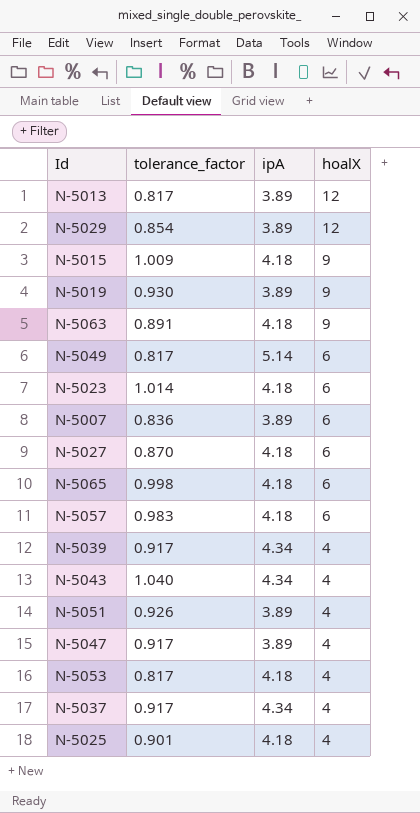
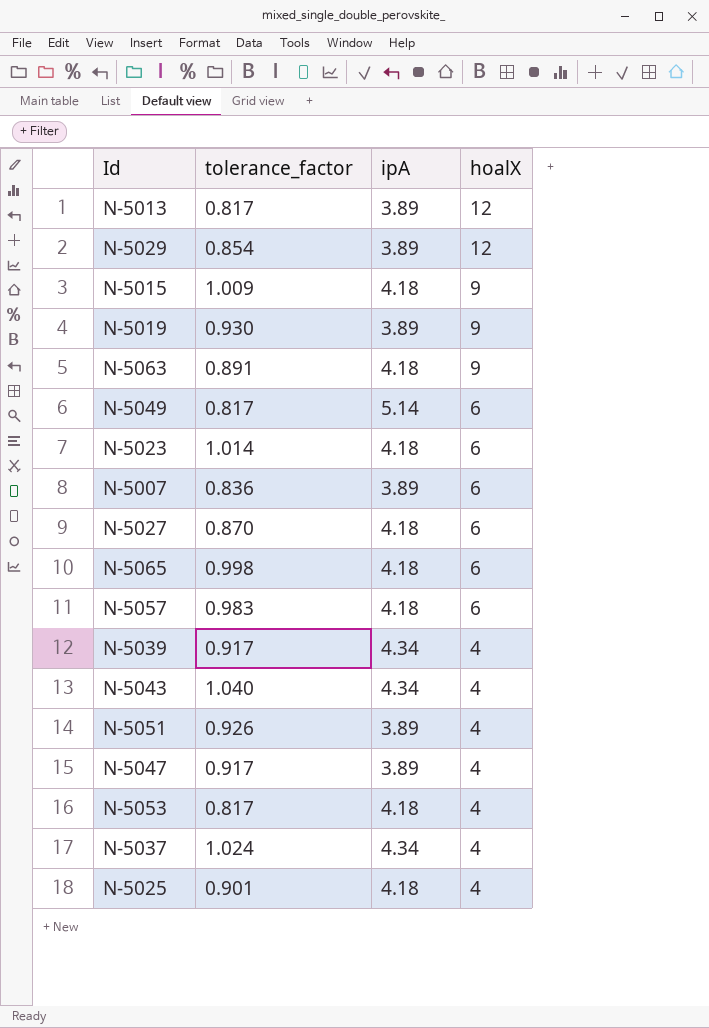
N-5037 | tolerance_factor: 0.917 -> 1.024

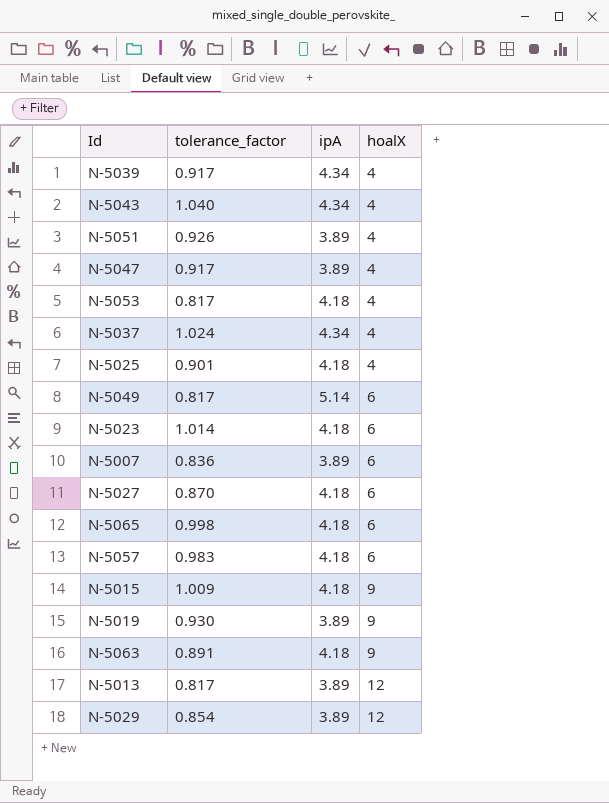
row order: hoalX descending -> hoalX ascending

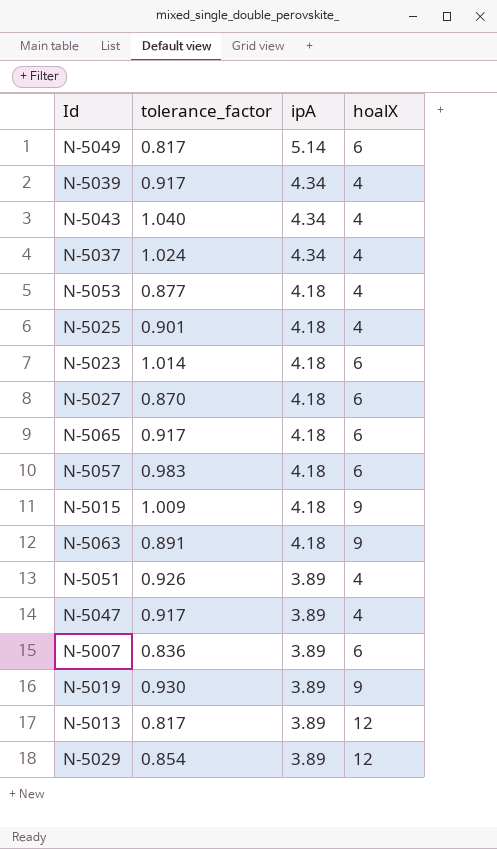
row order: hoalX ascending -> ipA descending
N-5053 | tolerance_factor: 0.817 -> 0.877
N-5065 | tolerance_factor: 0.998 -> 0.917

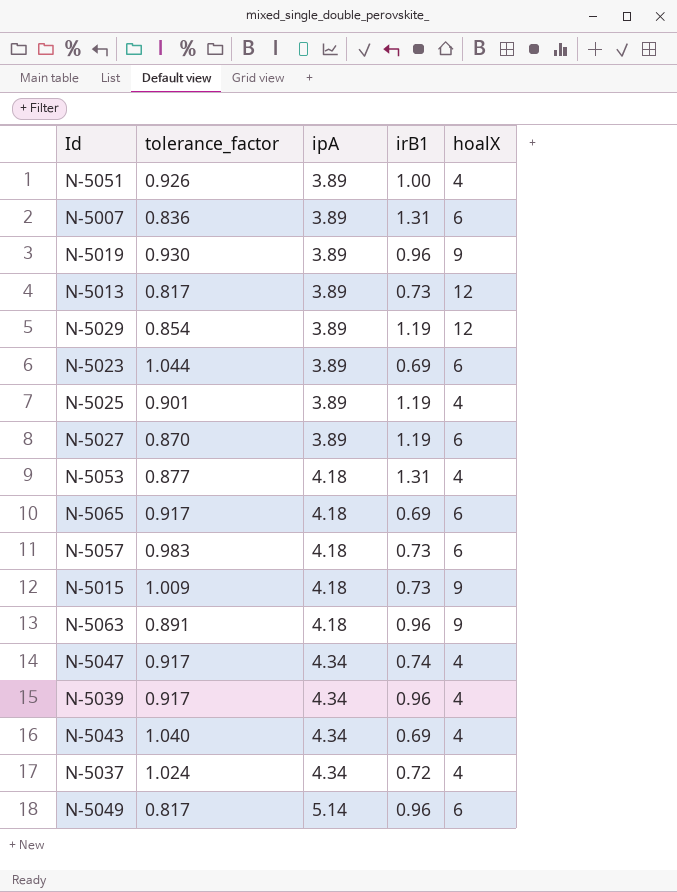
row order: ipA descending -> ipA ascending
column irB1 | position: none -> 4
N-5023 | tolerance_factor: 1.014 -> 1.044
N-5023 | ipA: 4.18 -> 3.89
N-5025 | ipA: 4.18 -> 3.89
N-5027 | ipA: 4.18 -> 3.89
N-5047 | ipA: 3.89 -> 4.34

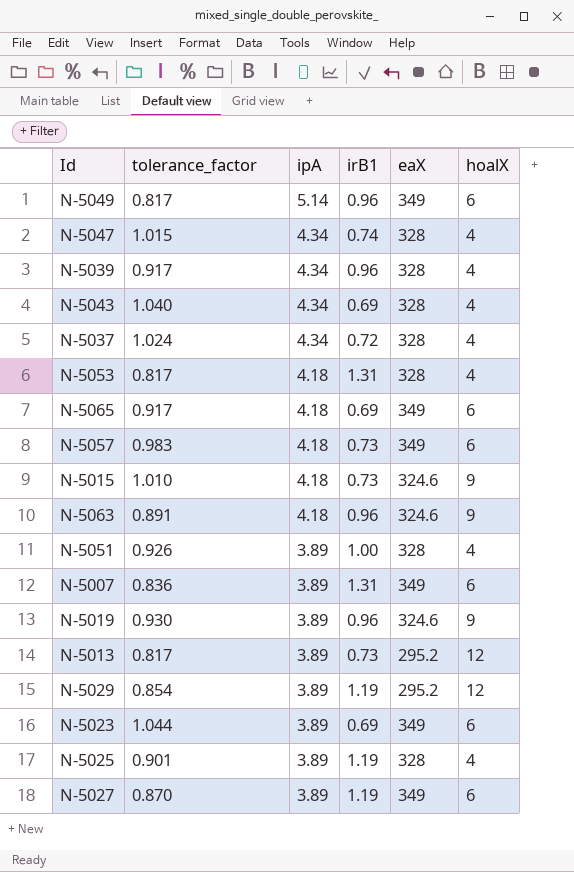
row order: ipA ascending -> ipA descending
column eaX | position: none -> 5
N-5047 | tolerance_factor: 0.917 -> 1.015
N-5053 | tolerance_factor: 0.877 -> 0.817
N-5015 | tolerance_factor: 1.009 -> 1.010

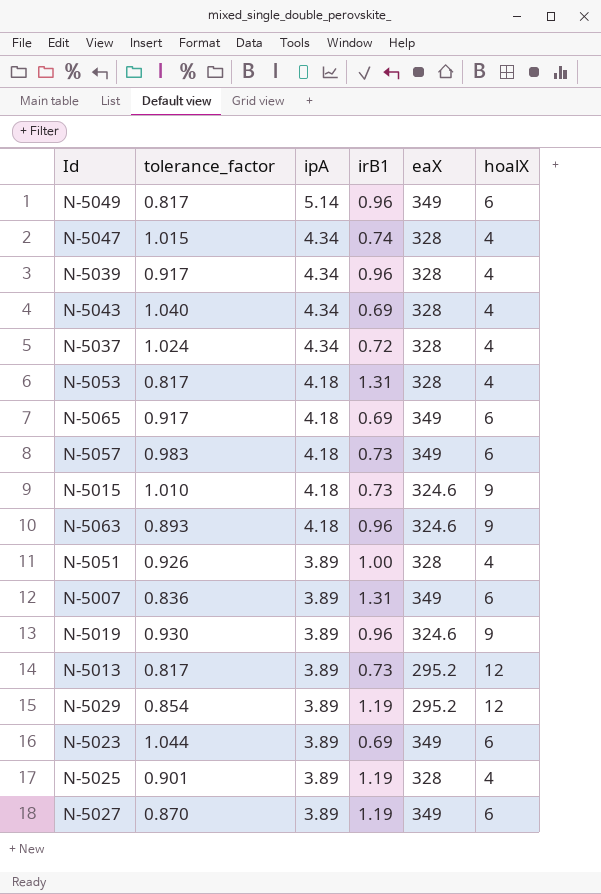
N-5063 | tolerance_factor: 0.891 -> 0.893

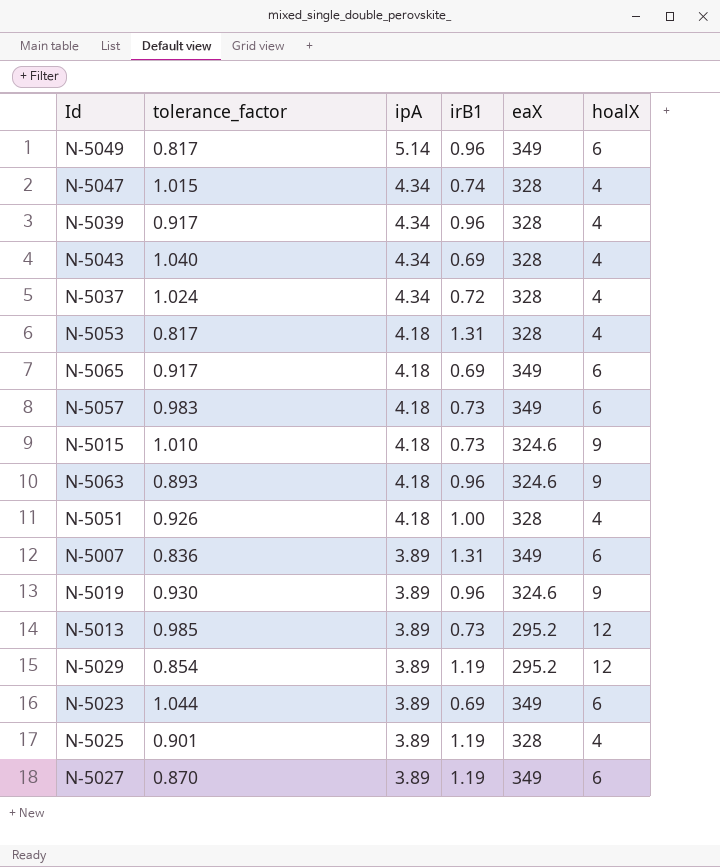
N-5051 | ipA: 3.89 -> 4.18
N-5013 | tolerance_factor: 0.817 -> 0.985

